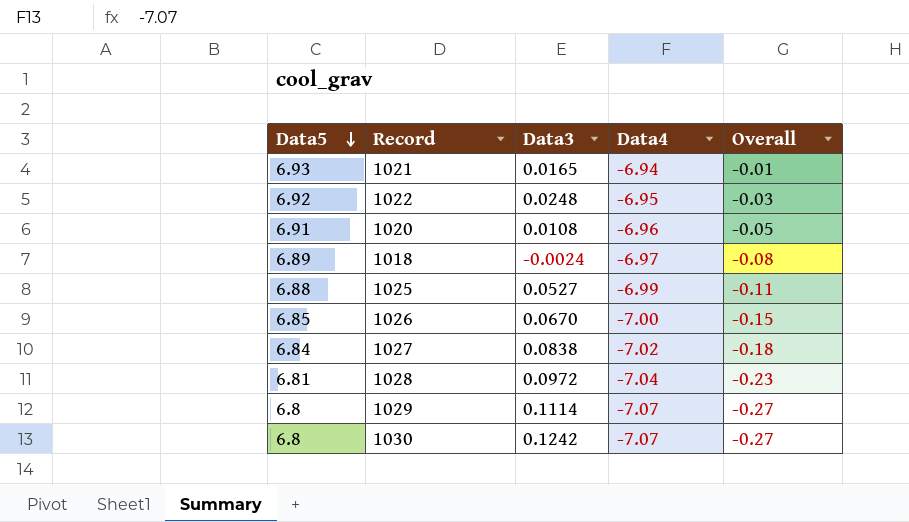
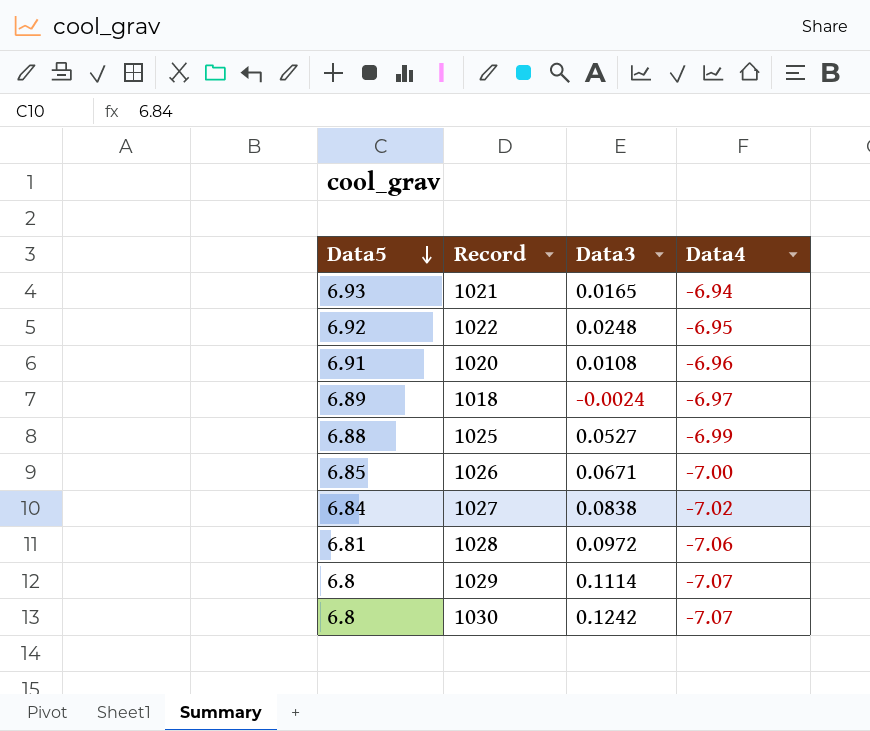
column Overall | formula: [Data5] + [Data4] -> none
1026 | Data3: 0.0670 -> 0.0671
1028 | Data4: -7.04 -> -7.06

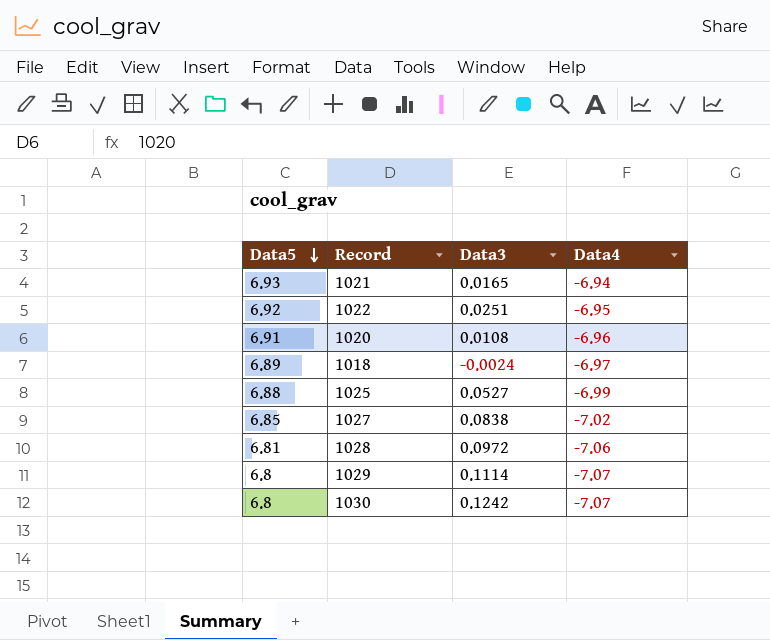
row 1026: 6.85 | 0.0671 | -7.00 -> none
1022 | Data3: 0.0248 -> 0.0251
1027 | Data5: 6.84 -> 6.85

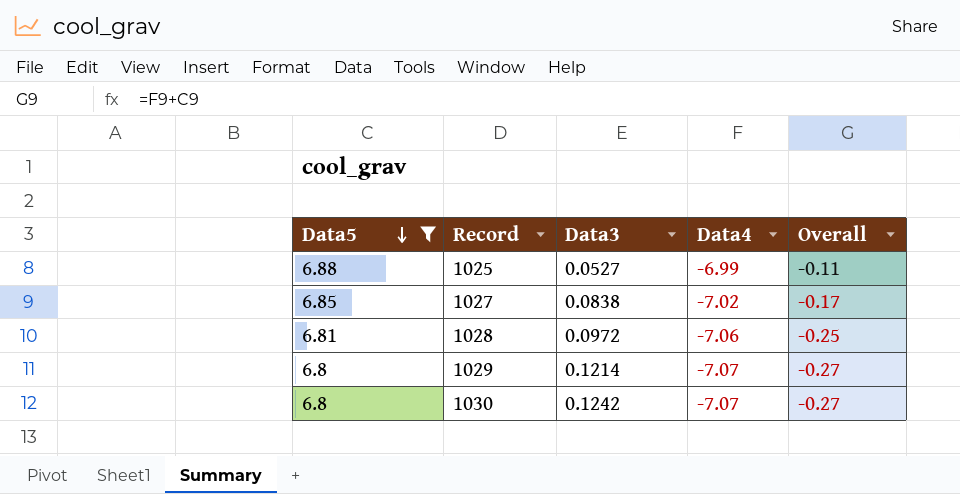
filter: none -> Data5 <= 6.88
column Overall | formula: none -> [Data5] + [Data4]
1029 | Data3: 0.1114 -> 0.1214

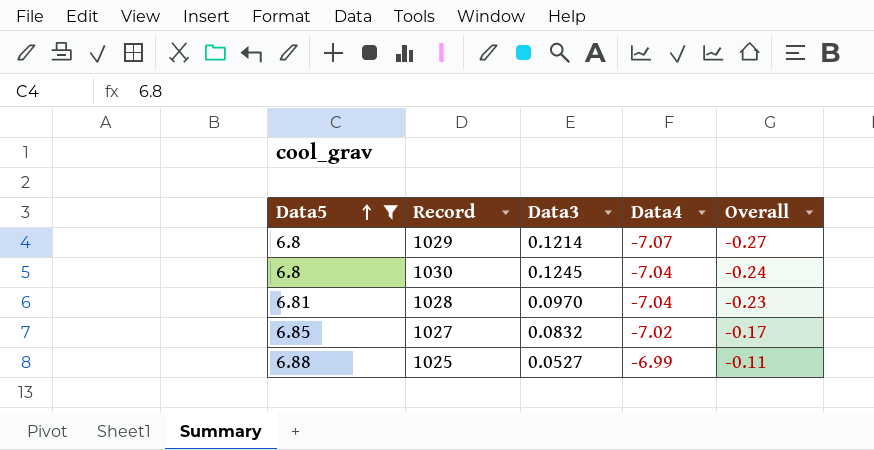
row order: Data5 descending -> Data5 ascending
1030 | Data3: 0.1242 -> 0.1245
1030 | Data4: -7.07 -> -7.04
1030 | Overall: -0.27 -> -0.24
1028 | Data3: 0.0972 -> 0.0970
1028 | Data4: -7.06 -> -7.04
1028 | Overall: -0.25 -> -0.23
1027 | Data3: 0.0838 -> 0.0832

